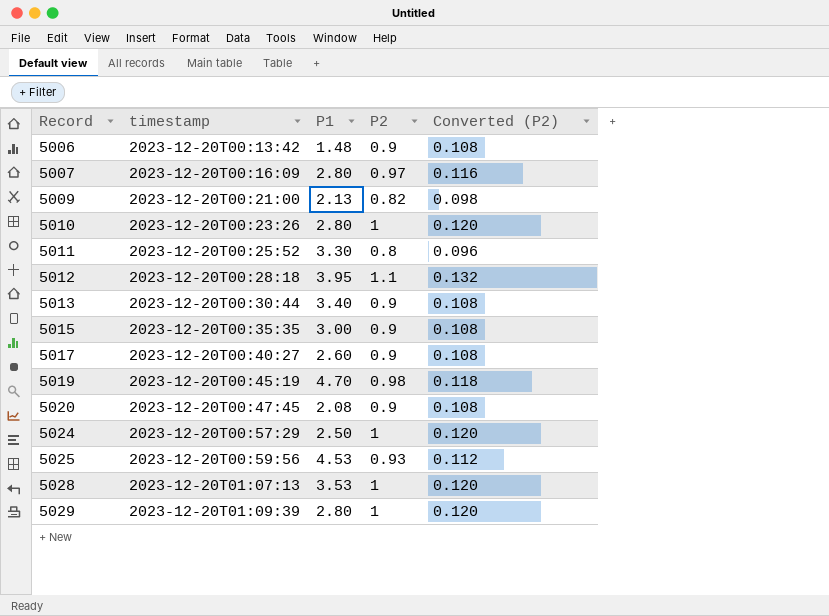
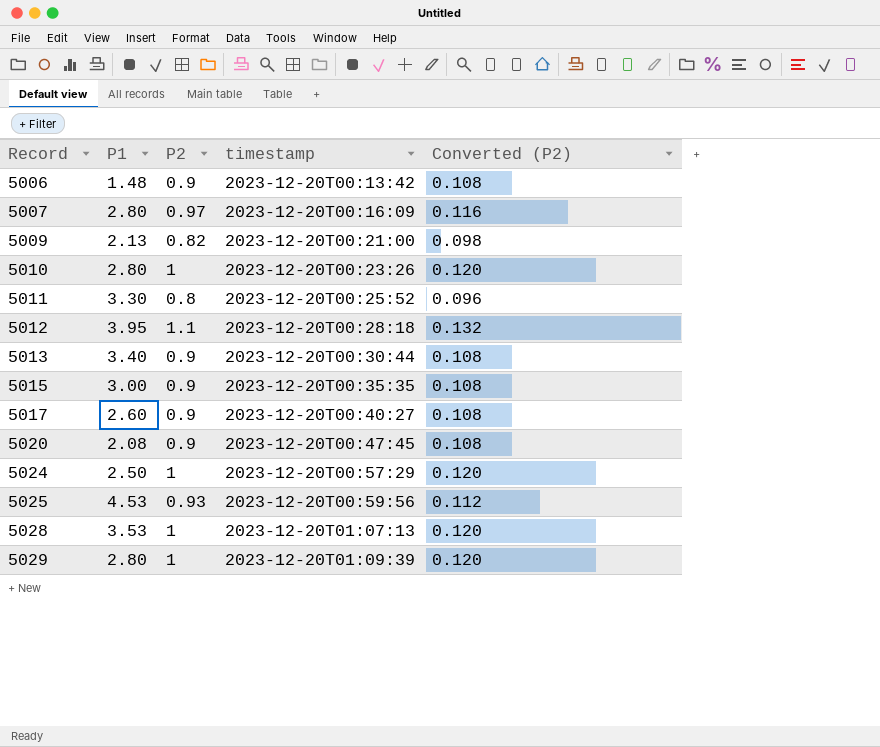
column timestamp | position: 2 -> 4
row 5019: 2023-12-20T00:45:19 | 4.70 | 0.98 | 0.118 -> none

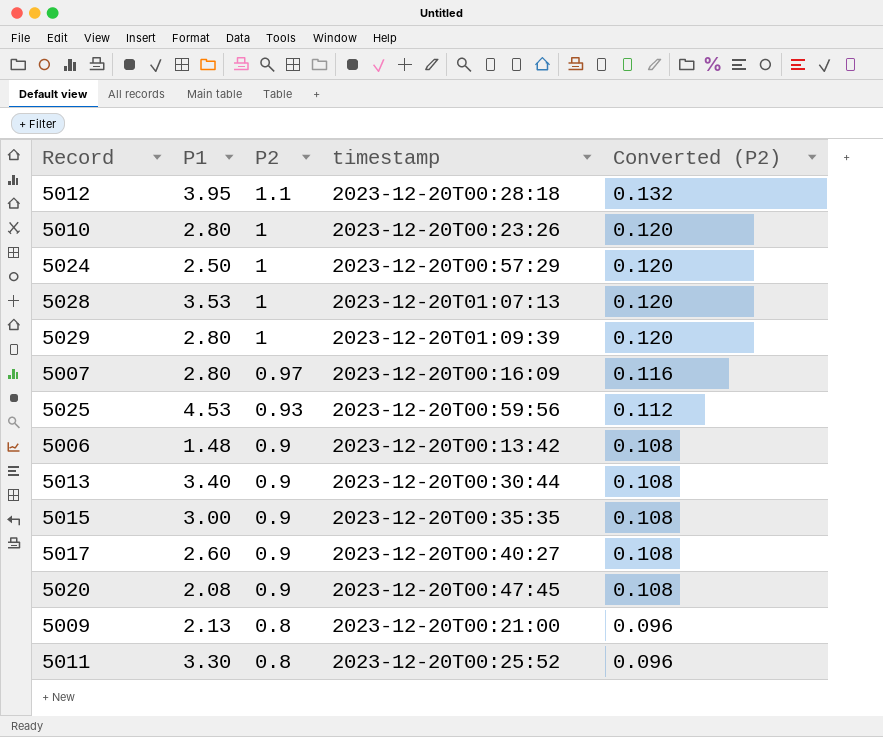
row order: Record ascending -> P2 descending
5009 | P2: 0.82 -> 0.8
5009 | Converted (P2): 0.098 -> 0.096

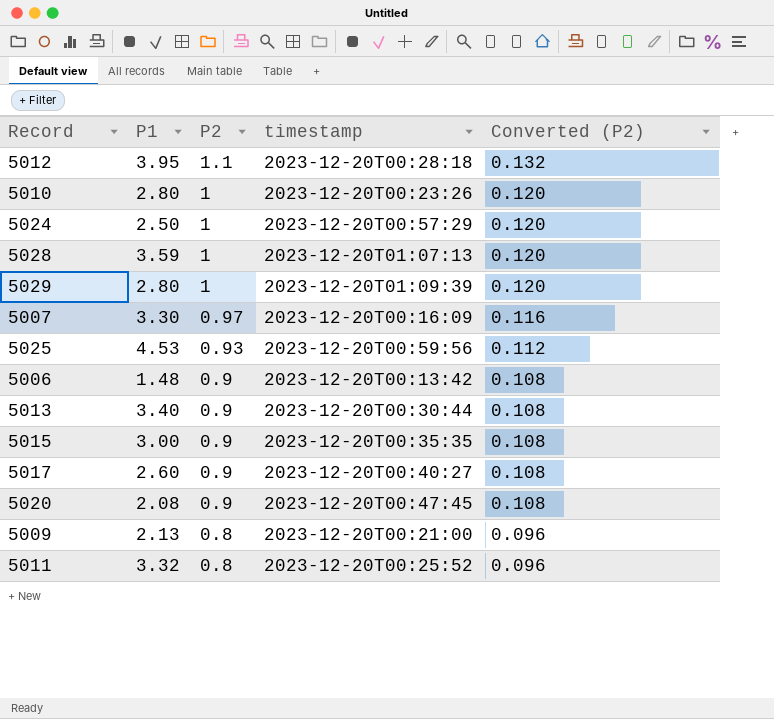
5028 | P1: 3.53 -> 3.59
5007 | P1: 2.80 -> 3.30
5011 | P1: 3.30 -> 3.32

